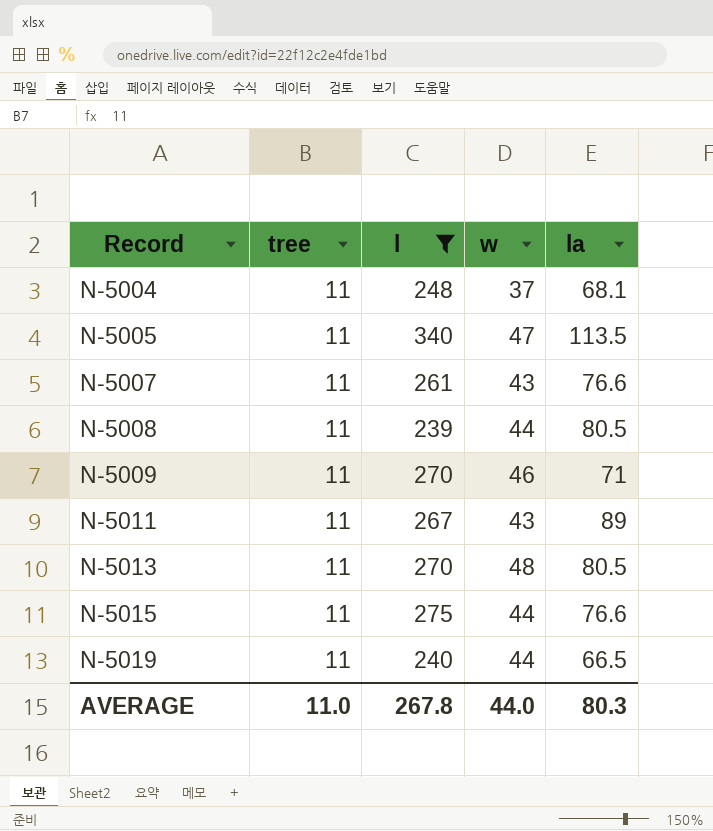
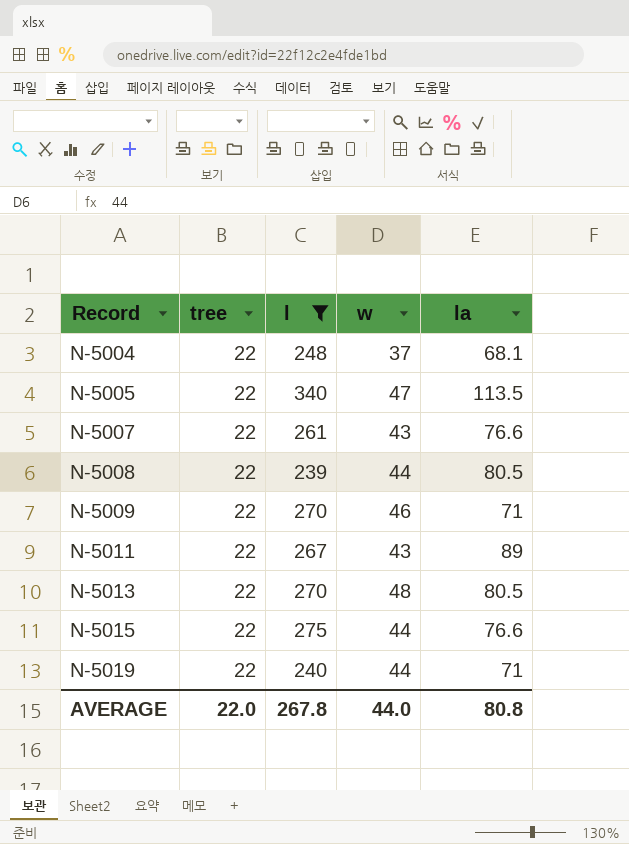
N-5004 | tree: 11 -> 22
N-5005 | tree: 11 -> 22
N-5007 | tree: 11 -> 22
N-5008 | tree: 11 -> 22
N-5009 | tree: 11 -> 22
N-5011 | tree: 11 -> 22
N-5013 | tree: 11 -> 22
N-5015 | tree: 11 -> 22
N-5019 | tree: 11 -> 22
N-5019 | la: 66.5 -> 71
AVERAGE | tree: 11.0 -> 22.0
AVERAGE | la: 80.3 -> 80.8

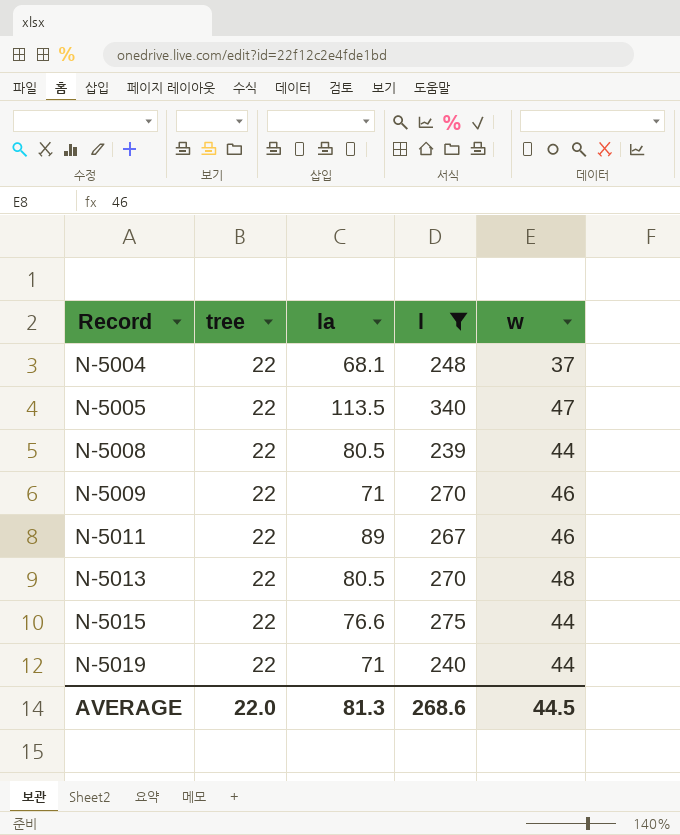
column la | position: 5 -> 3
row N-5007: 22 | 261 | 43 | 76.6 -> none
N-5011 | w: 43 -> 46
AVERAGE | la: 80.8 -> 81.3
AVERAGE | l: 267.8 -> 268.6
AVERAGE | w: 44.0 -> 44.5

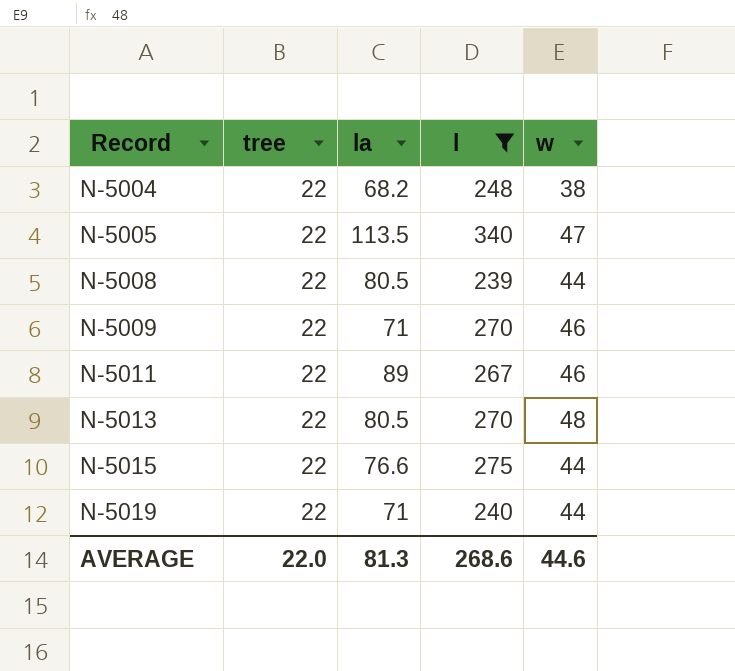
N-5004 | la: 68.1 -> 68.2
N-5004 | w: 37 -> 38
AVERAGE | w: 44.5 -> 44.6

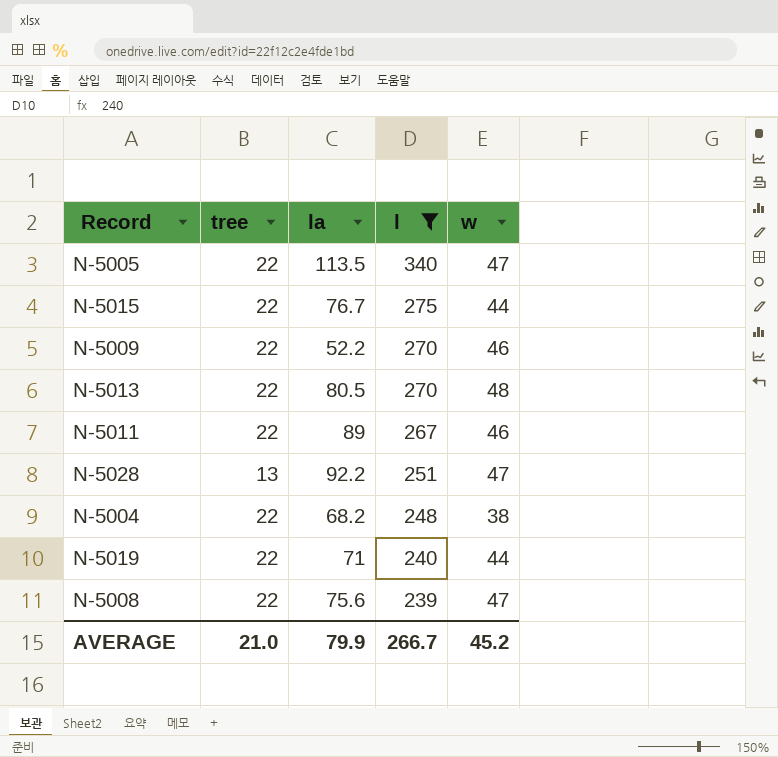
row order: Record ascending -> l descending
N-5015 | la: 76.6 -> 76.7
N-5009 | la: 71 -> 52.2
row N-5028: none -> 13 | 92.2 | 251 | 47
N-5008 | la: 80.5 -> 75.6
N-5008 | w: 44 -> 47
AVERAGE | tree: 22.0 -> 21.0
AVERAGE | la: 81.3 -> 79.9
AVERAGE | l: 268.6 -> 266.7
AVERAGE | w: 44.6 -> 45.2

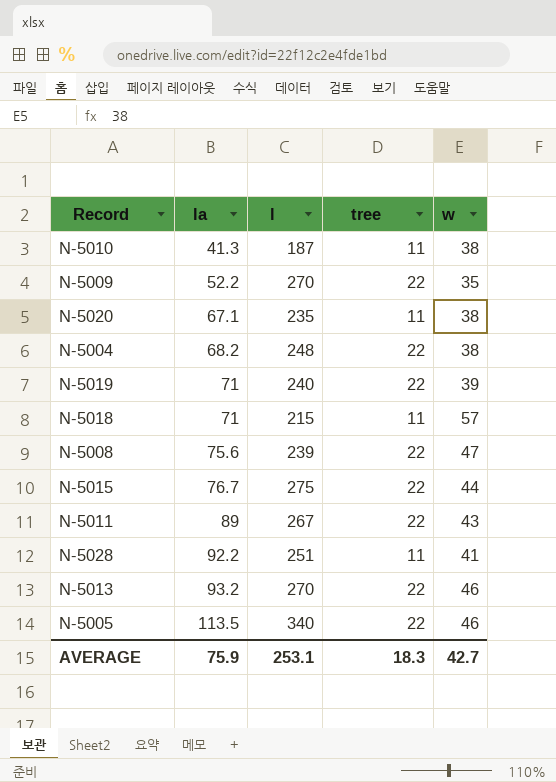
filter: l >= 239 -> none
row order: l descending -> la ascending
column tree | position: 2 -> 4
N-5009 | w: 46 -> 35
N-5019 | w: 44 -> 39
N-5011 | w: 46 -> 43
N-5028 | tree: 13 -> 11
N-5028 | w: 47 -> 41
N-5013 | la: 80.5 -> 93.2
N-5013 | w: 48 -> 46
N-5005 | w: 47 -> 46
AVERAGE | la: 79.9 -> 75.9
AVERAGE | l: 266.7 -> 253.1
AVERAGE | tree: 21.0 -> 18.3
AVERAGE | w: 45.2 -> 42.7

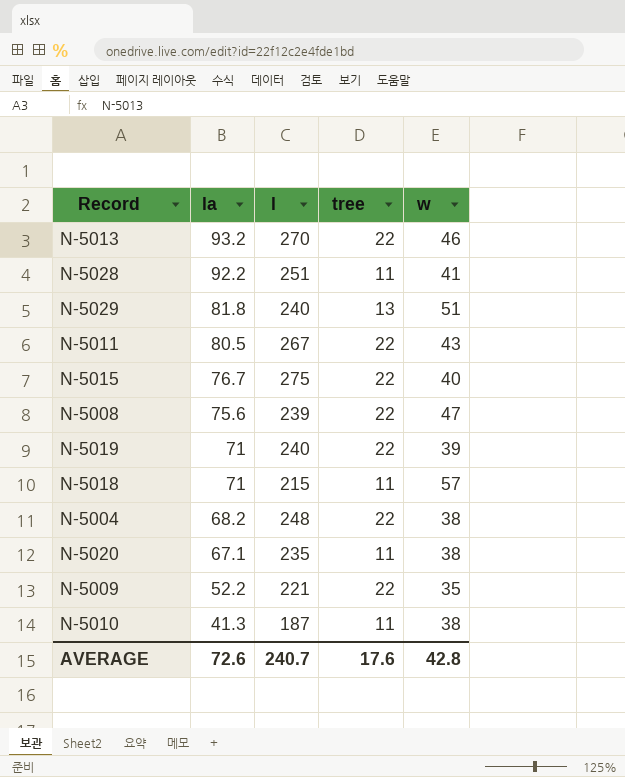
row order: la ascending -> la descending
row N-5005: 113.5 | 340 | 22 | 46 -> none
row N-5029: none -> 81.8 | 240 | 13 | 51
N-5011 | la: 89 -> 80.5
N-5015 | w: 44 -> 40
N-5009 | l: 270 -> 221
AVERAGE | la: 75.9 -> 72.6
AVERAGE | l: 253.1 -> 240.7
AVERAGE | tree: 18.3 -> 17.6
AVERAGE | w: 42.7 -> 42.8

